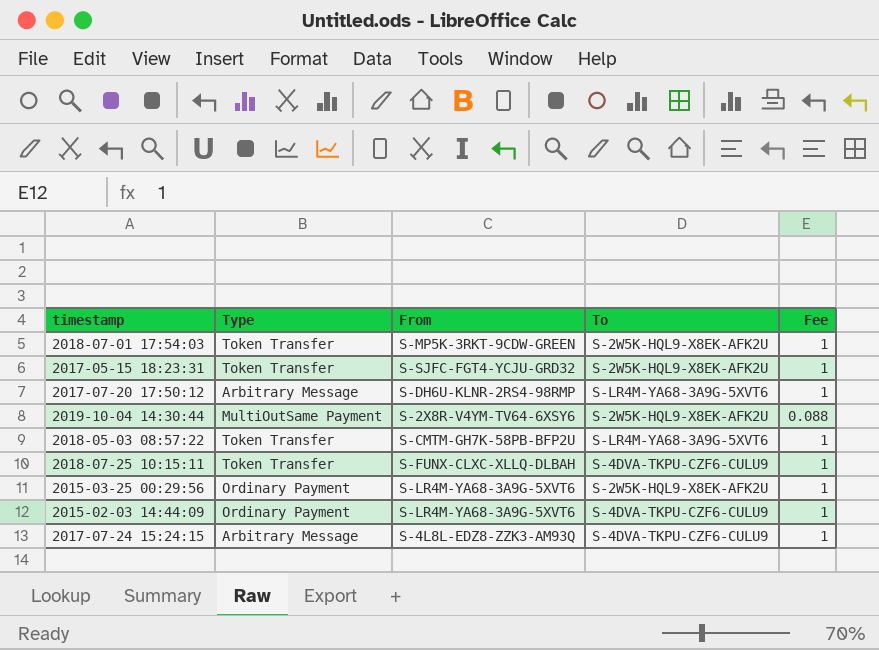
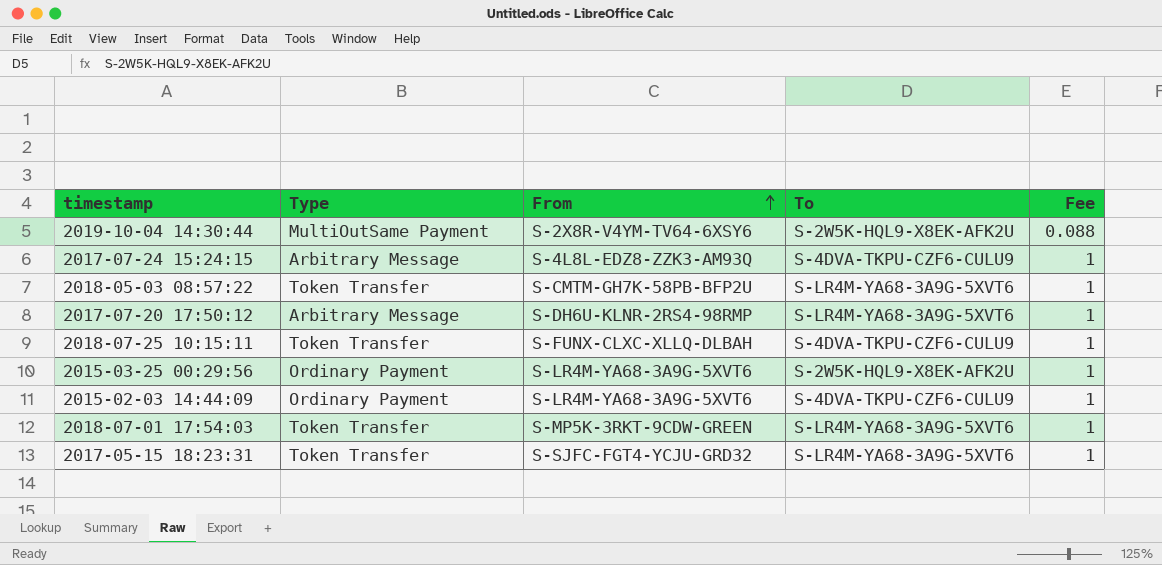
row order: none -> From ascending
2018-07-01 17:54:03 | To: S-2W5K-HQL9-X8EK-AFK2U -> S-LR4M-YA68-3A9G-5XVT6
2017-05-15 18:23:31 | To: S-2W5K-HQL9-X8EK-AFK2U -> S-LR4M-YA68-3A9G-5XVT6

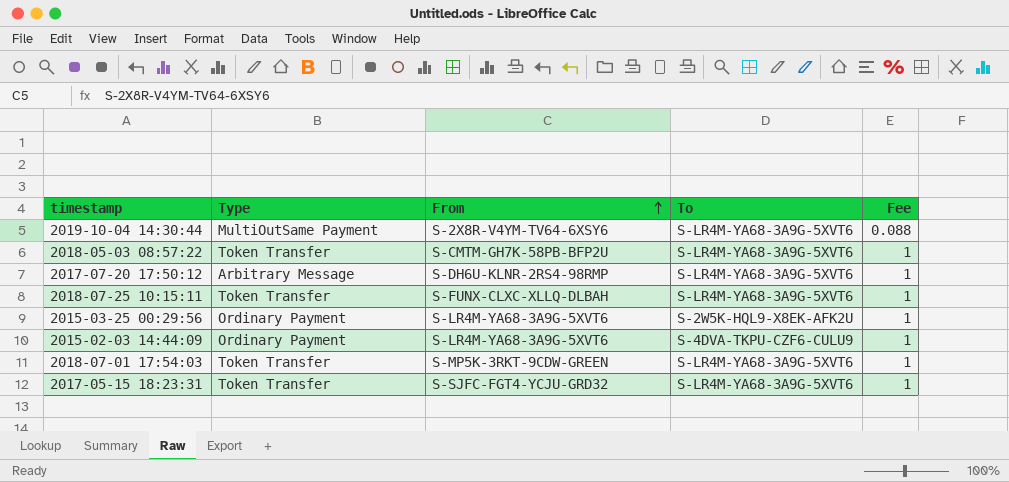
row 2017-07-24 15:24:15: Arbitrary Message | S-4L8L-EDZ8-ZZK3-AM93Q | S-4DVA-TKPU-CZF6-CULU9 | 1 -> none
2019-10-04 14:30:44 | To: S-2W5K-HQL9-X8EK-AFK2U -> S-LR4M-YA68-3A9G-5XVT6
2018-07-25 10:15:11 | To: S-4DVA-TKPU-CZF6-CULU9 -> S-LR4M-YA68-3A9G-5XVT6

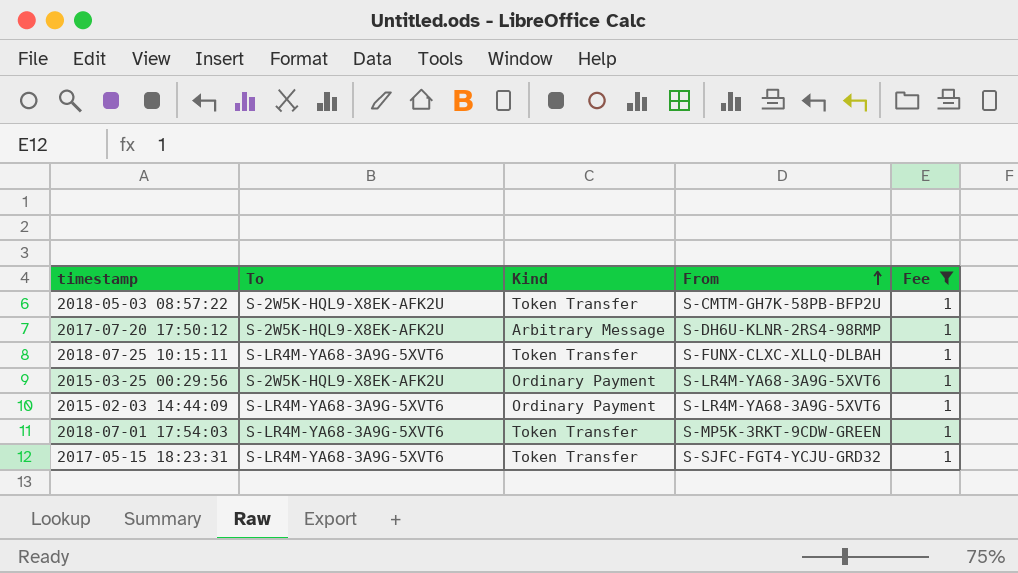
filter: none -> Fee = 1
column To | position: 4 -> 2
column name: Type -> Kind
2018-05-03 08:57:22 | To: S-LR4M-YA68-3A9G-5XVT6 -> S-2W5K-HQL9-X8EK-AFK2U
2017-07-20 17:50:12 | To: S-LR4M-YA68-3A9G-5XVT6 -> S-2W5K-HQL9-X8EK-AFK2U
2015-02-03 14:44:09 | To: S-4DVA-TKPU-CZF6-CULU9 -> S-LR4M-YA68-3A9G-5XVT6

